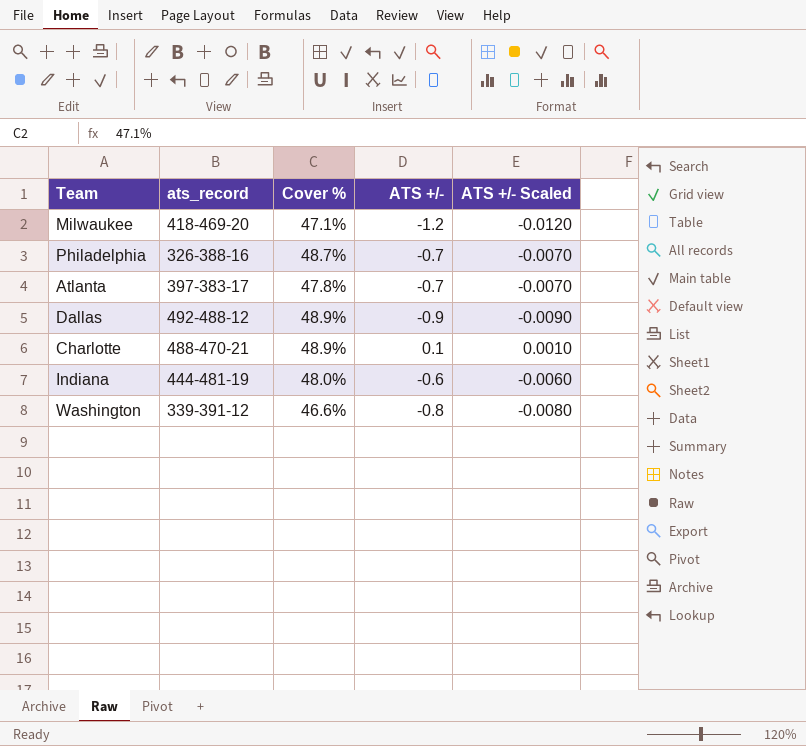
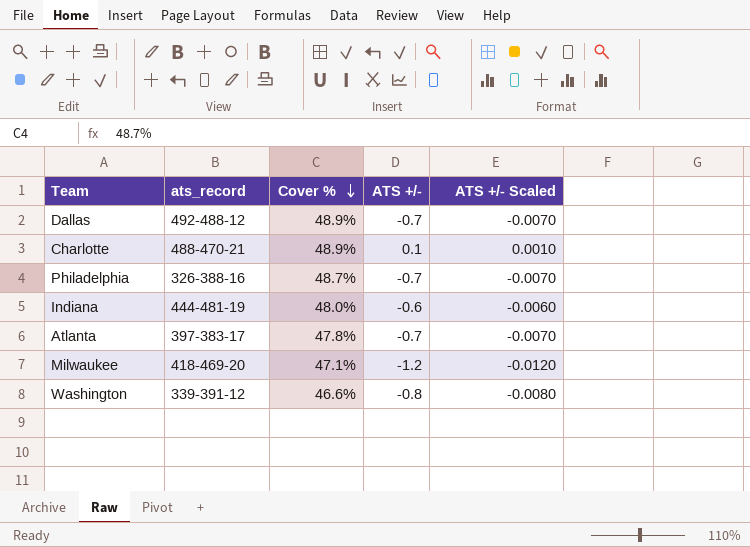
row order: none -> Cover % descending
Dallas | ATS +/-: -0.9 -> -0.7
Dallas | ATS +/- Scaled: -0.0090 -> -0.0070

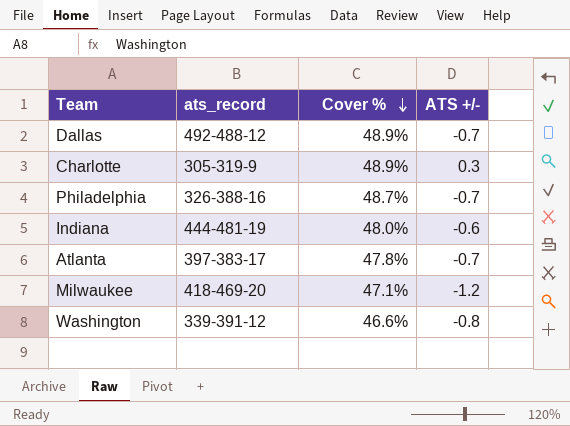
column ATS +/- Scaled | formula: [ATS +/-] * 0.01 -> none
Charlotte | ats_record: 488-470-21 -> 305-319-9
Charlotte | ATS +/-: 0.1 -> 0.3

